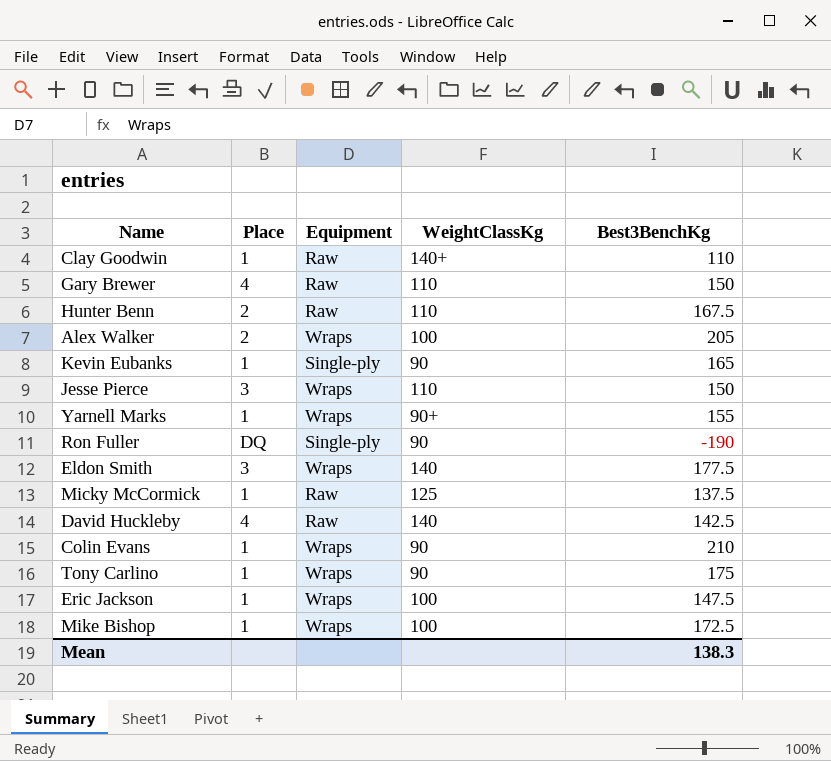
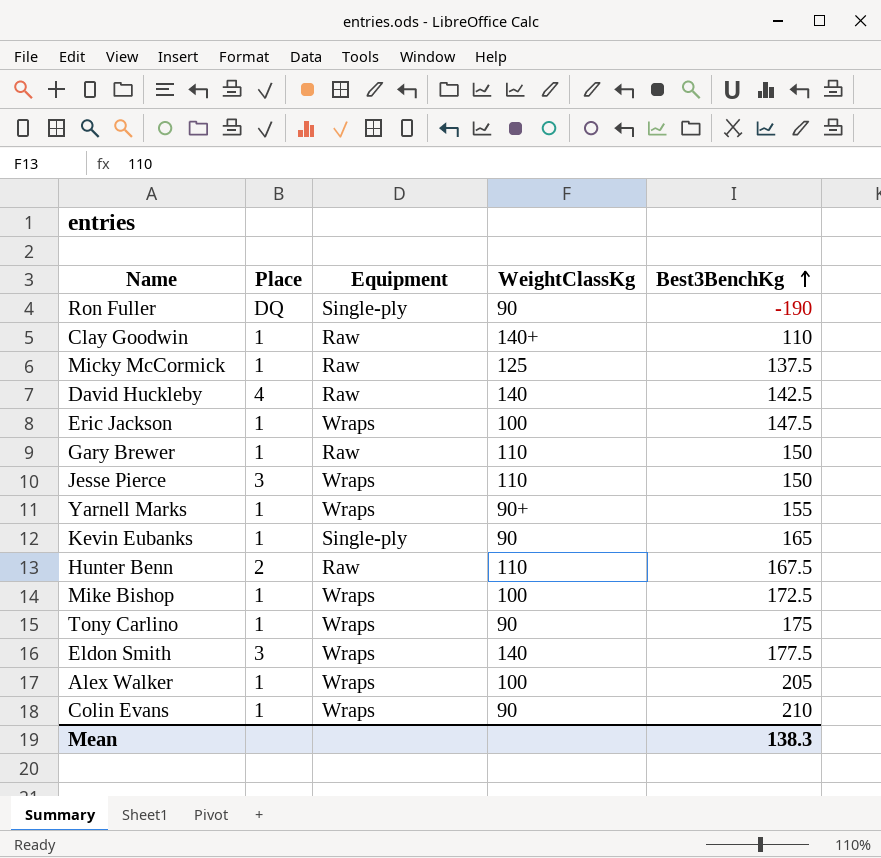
row order: none -> Best3BenchKg ascending
Gary Brewer | Place: 4 -> 1
Alex Walker | Place: 2 -> 1

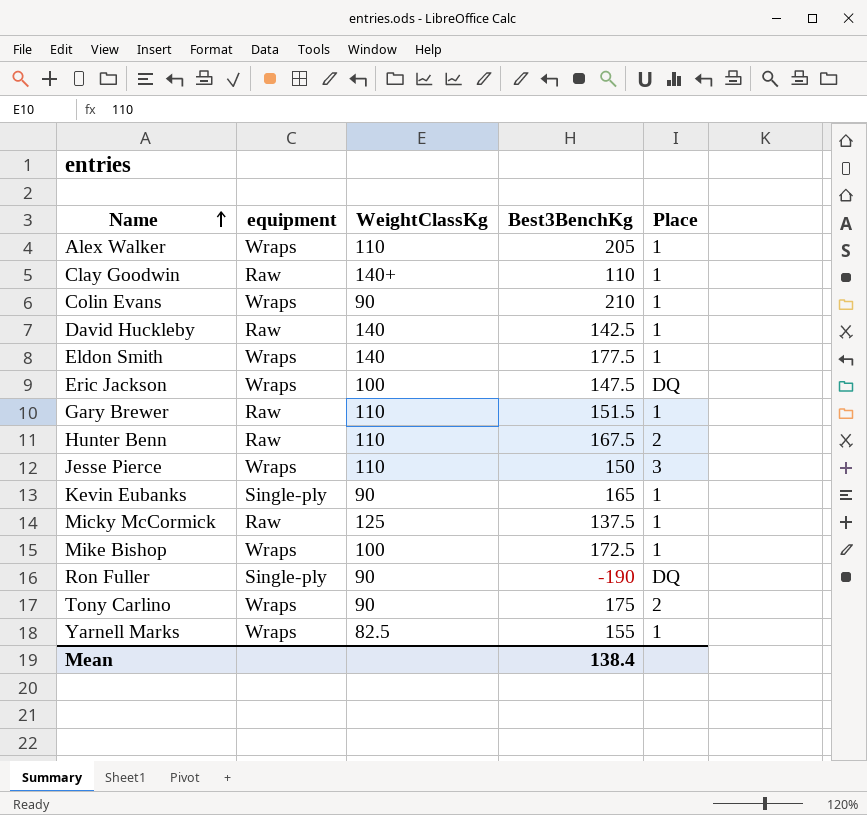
row order: Best3BenchKg ascending -> Name ascending
column name: Equipment -> equipment
column Place | position: 2 -> 5
Alex Walker | WeightClassKg: 100 -> 110
David Huckleby | Place: 4 -> 1
Eldon Smith | Place: 3 -> 1
Eric Jackson | Place: 1 -> DQ
Gary Brewer | Best3BenchKg: 150 -> 151.5
Tony Carlino | Place: 1 -> 2
Yarnell Marks | WeightClassKg: 90+ -> 82.5
Mean | Best3BenchKg: 138.3 -> 138.4

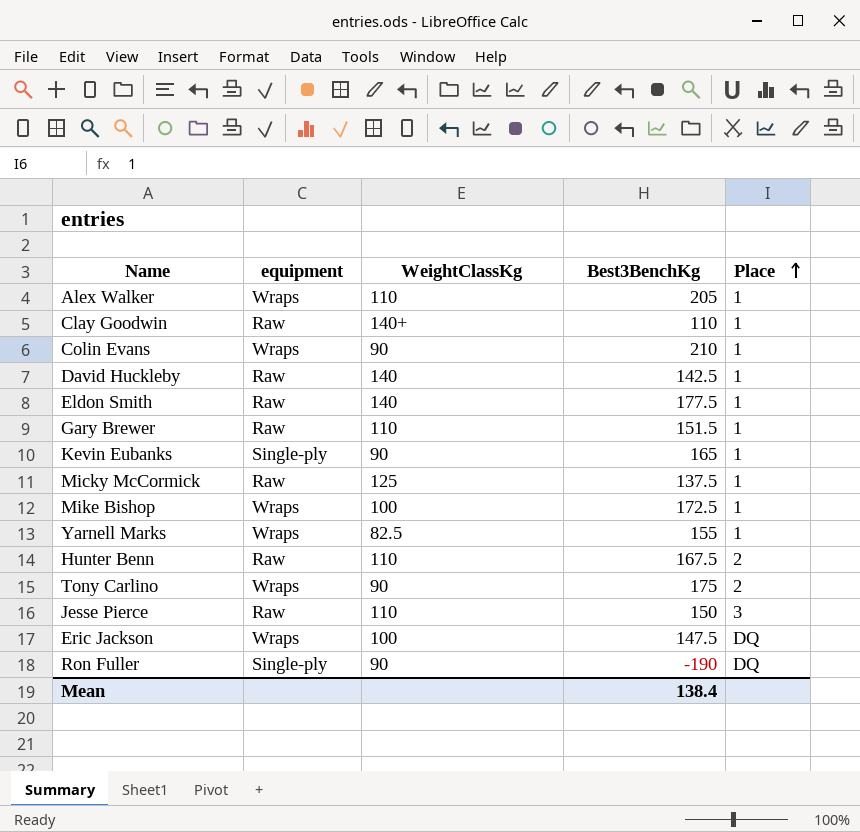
row order: Name ascending -> Place ascending
Eldon Smith | equipment: Wraps -> Raw
Jesse Pierce | equipment: Wraps -> Raw

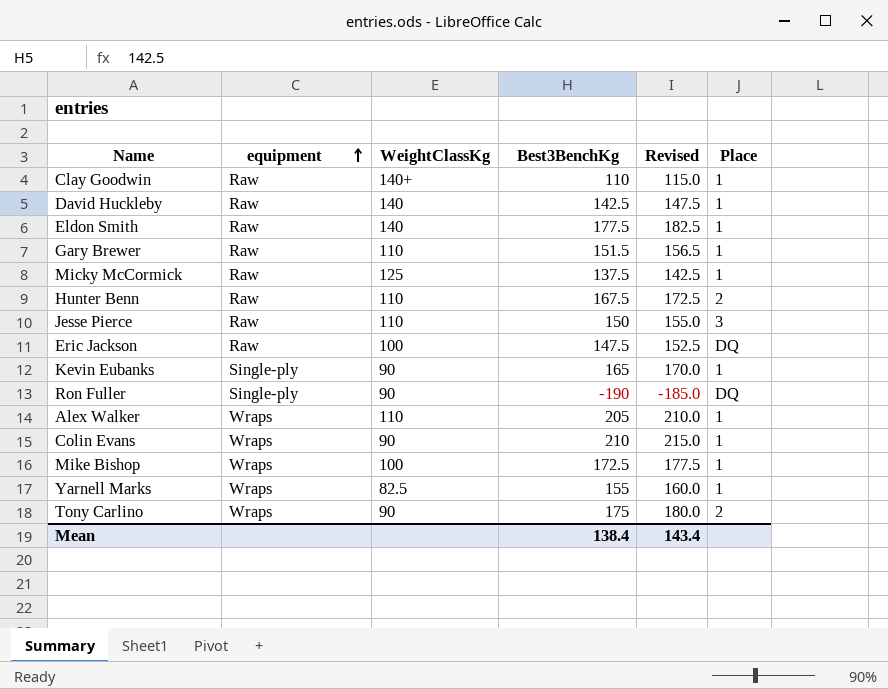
row order: Place ascending -> equipment ascending
column Revised | formula: none -> [Best3BenchKg] + 5
Eric Jackson | equipment: Wraps -> Raw

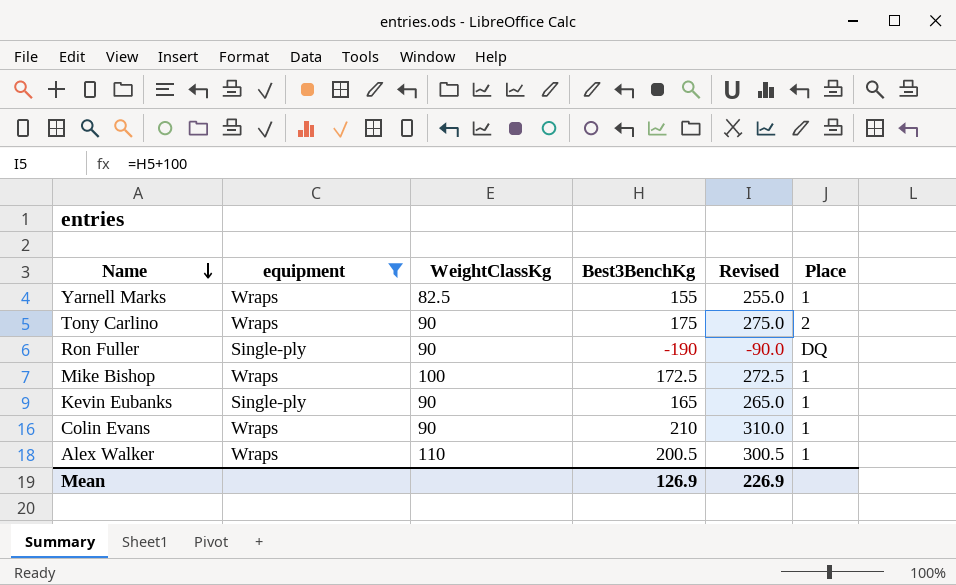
filter: none -> equipment != Raw
row order: equipment ascending -> Name descending
column Revised | formula: [Best3BenchKg] + 5 -> [Best3BenchKg] + 100
Alex Walker | Best3BenchKg: 205 -> 200.5
Mean | Best3BenchKg: 138.4 -> 126.9
Mean | Revised: 143.4 -> 226.9

